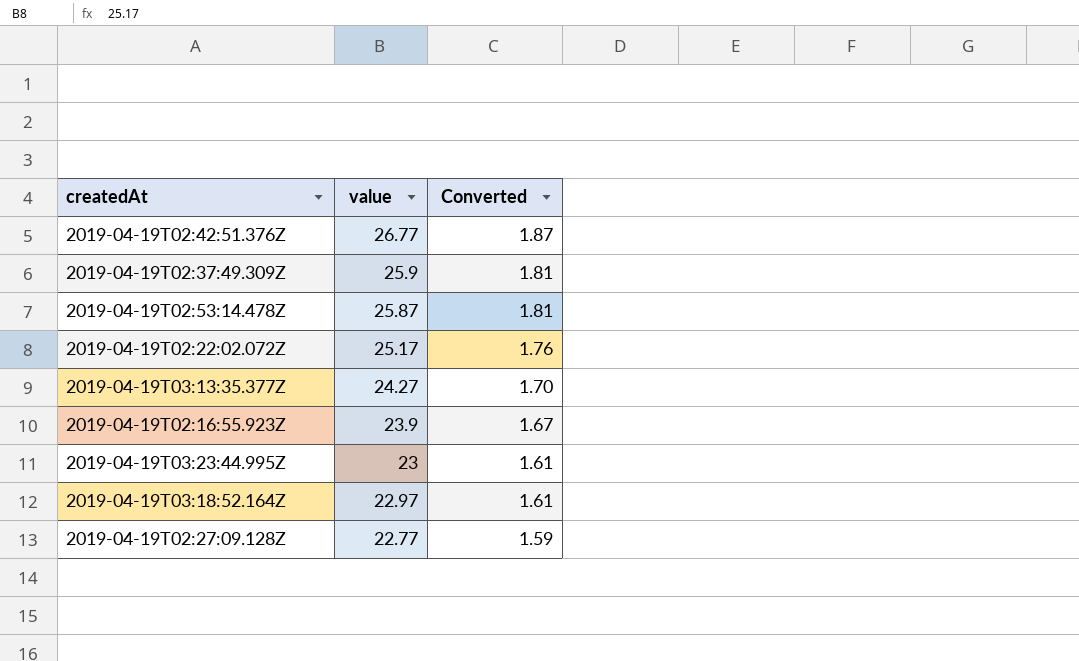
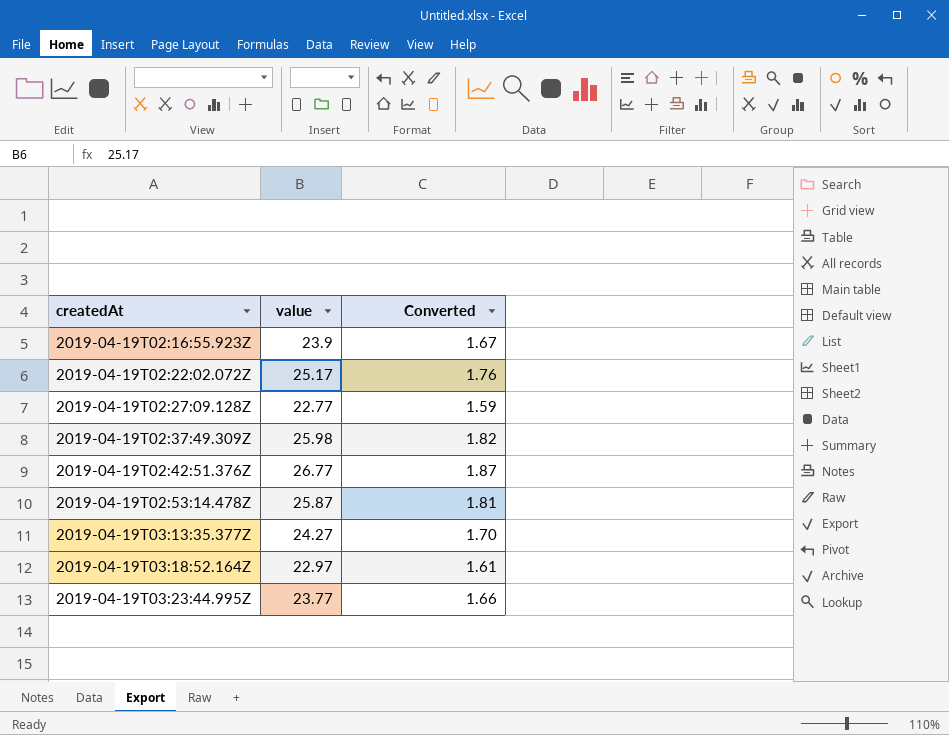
row order: value descending -> createdAt ascending
2019-04-19T02:37:49.309Z | value: 25.9 -> 25.98
2019-04-19T02:37:49.309Z | Converted: 1.81 -> 1.82
2019-04-19T03:23:44.995Z | value: 23 -> 23.77
2019-04-19T03:23:44.995Z | Converted: 1.61 -> 1.66

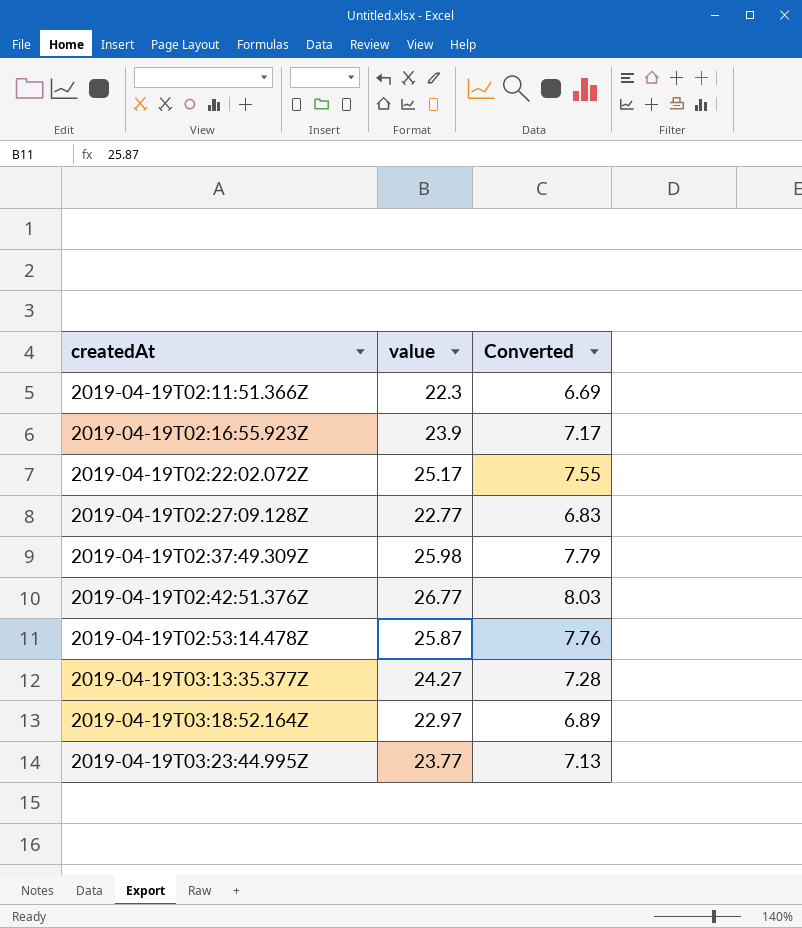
column Converted | formula: [value] * 0.07 -> [value] * 0.3
row 2019-04-19T02:11:51.366Z: none -> 22.3 | 6.69

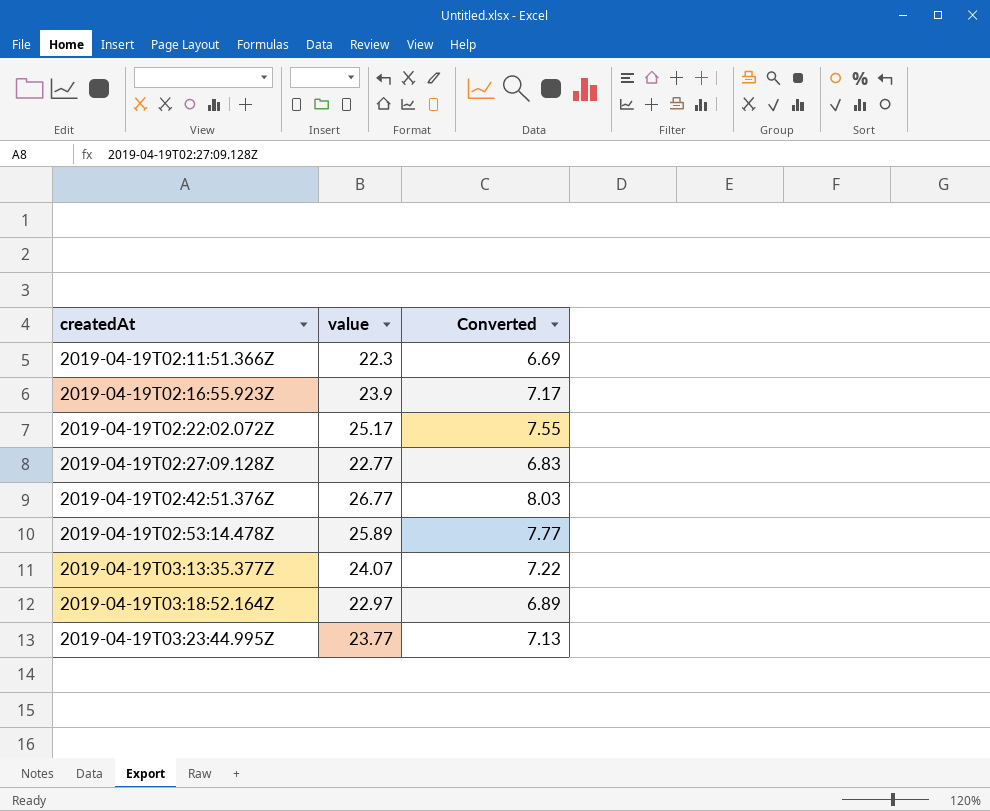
row 2019-04-19T02:37:49.309Z: 25.98 | 7.79 -> none
2019-04-19T02:53:14.478Z | value: 25.87 -> 25.89
2019-04-19T02:53:14.478Z | Converted: 7.76 -> 7.77
2019-04-19T03:13:35.377Z | value: 24.27 -> 24.07
2019-04-19T03:13:35.377Z | Converted: 7.28 -> 7.22

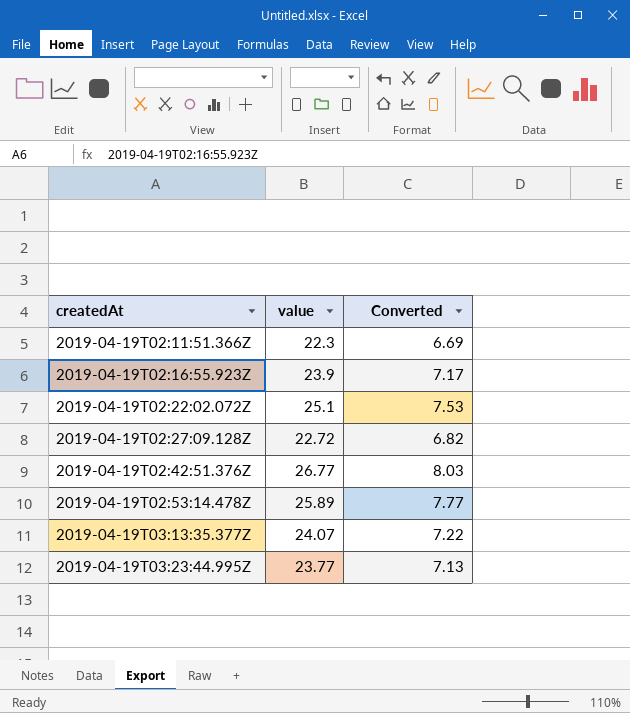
row 2019-04-19T03:18:52.164Z: 22.97 | 6.89 -> none
2019-04-19T02:22:02.072Z | value: 25.17 -> 25.1
2019-04-19T02:22:02.072Z | Converted: 7.55 -> 7.53
2019-04-19T02:27:09.128Z | value: 22.77 -> 22.72
2019-04-19T02:27:09.128Z | Converted: 6.83 -> 6.82

